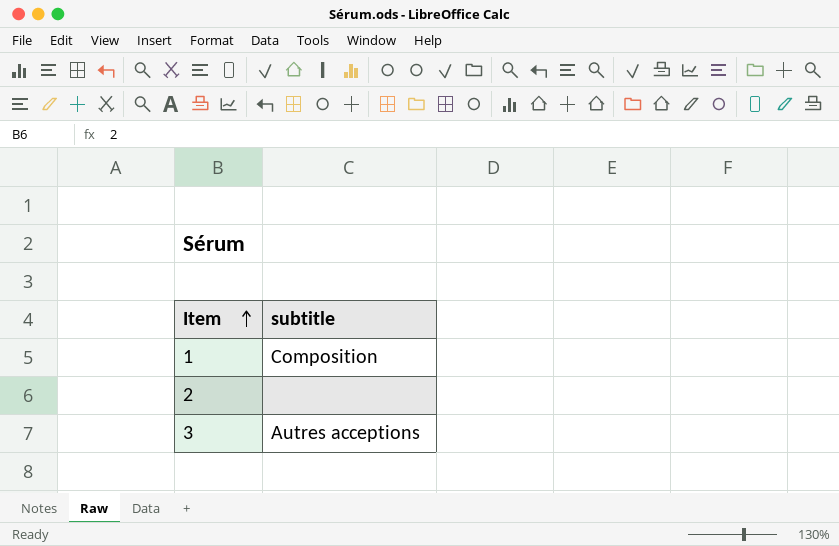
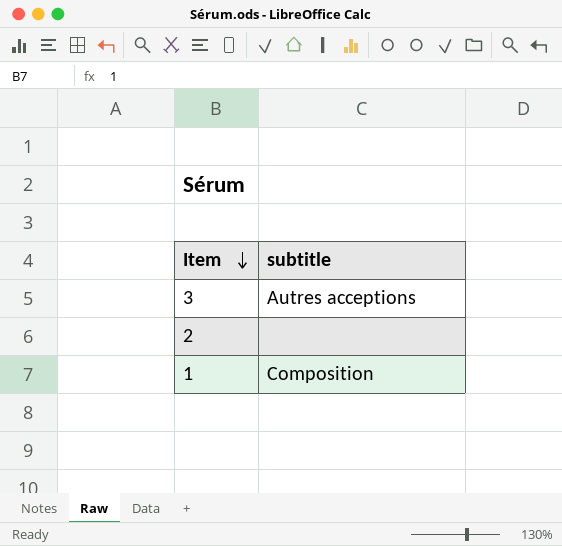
row order: Item ascending -> Item descending

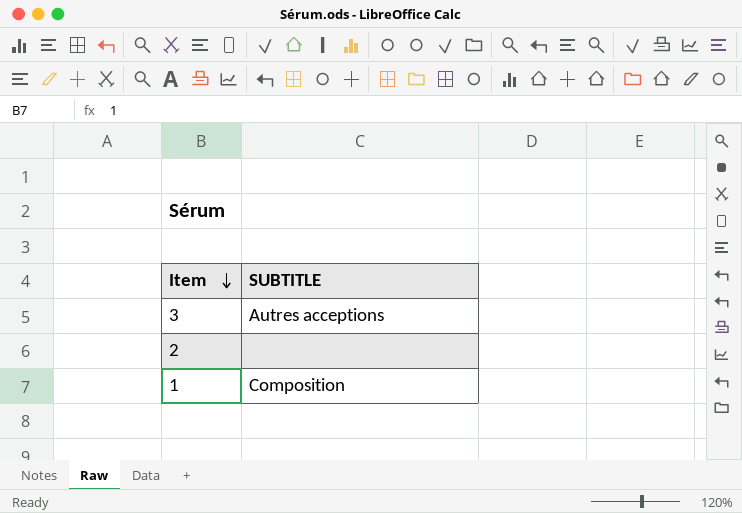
column name: subtitle -> SUBTITLE

